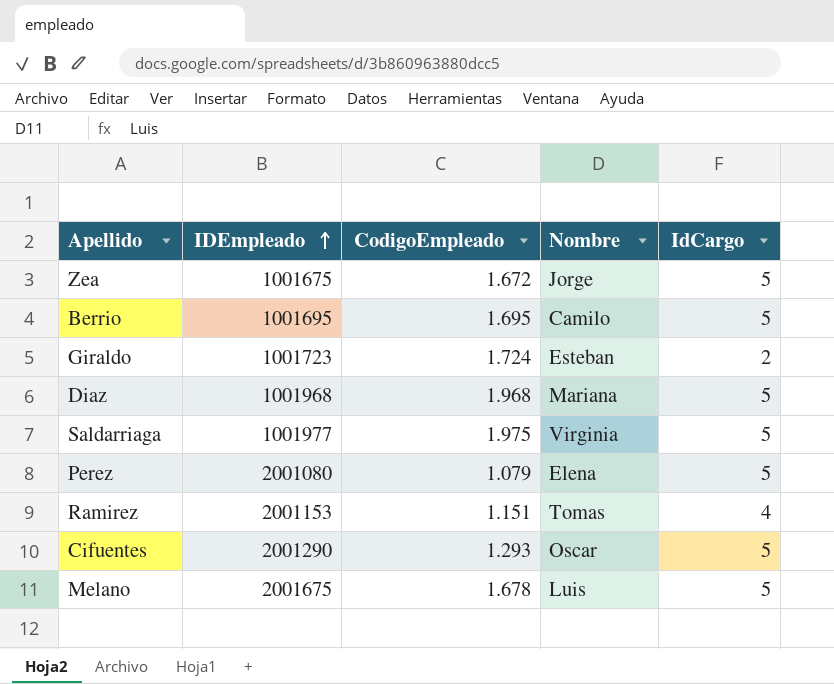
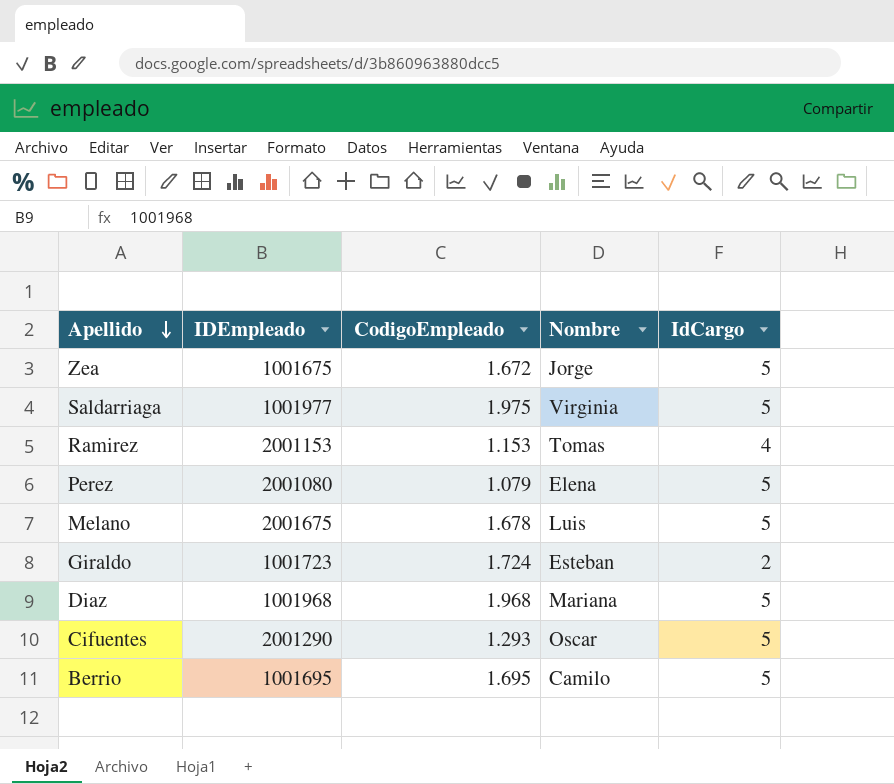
row order: IDEmpleado ascending -> Apellido descending
Ramirez | CodigoEmpleado: 1.151 -> 1.153

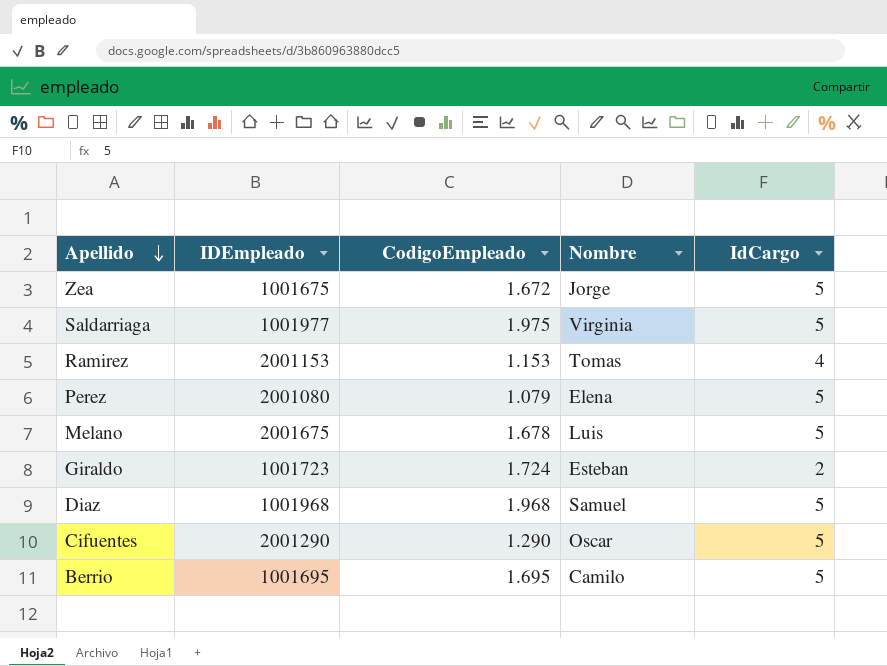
Diaz | Nombre: Mariana -> Samuel
Cifuentes | CodigoEmpleado: 1.293 -> 1.290

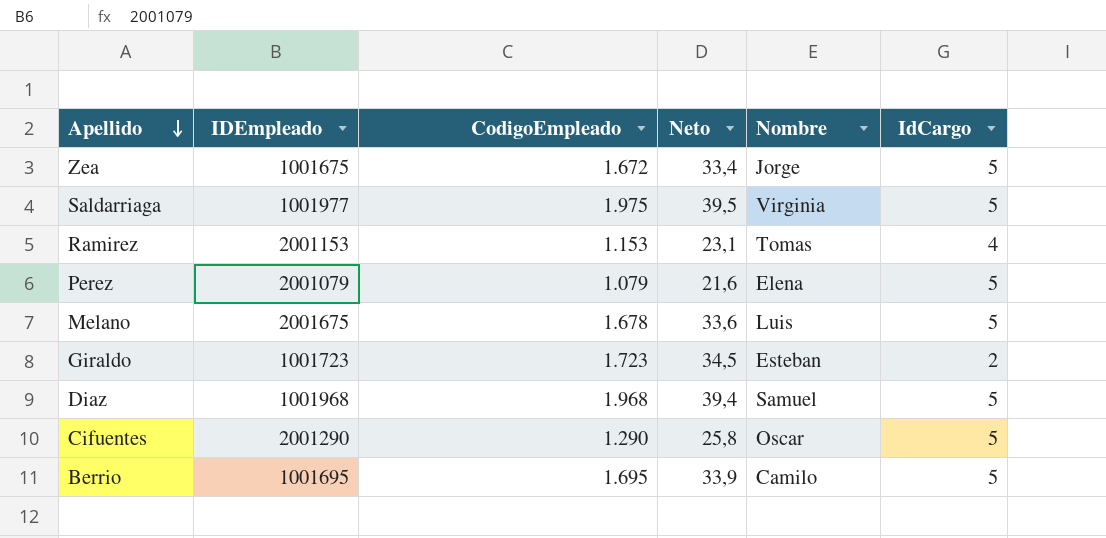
column Neto | formula: none -> [CodigoEmpleado] * 0,02
Perez | IDEmpleado: 2001080 -> 2001079
Giraldo | CodigoEmpleado: 1.724 -> 1.723

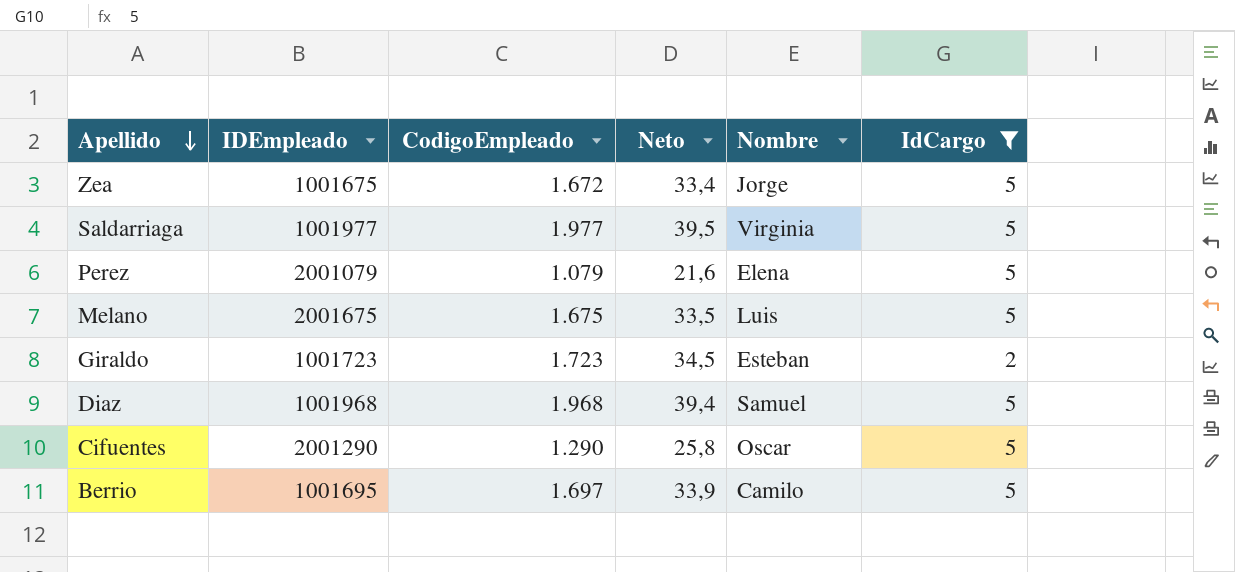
filter: none -> IdCargo != 4
Saldarriaga | CodigoEmpleado: 1.975 -> 1.977
Melano | CodigoEmpleado: 1.678 -> 1.675
Melano | Neto: 33,6 -> 33,5
Berrio | CodigoEmpleado: 1.695 -> 1.697

